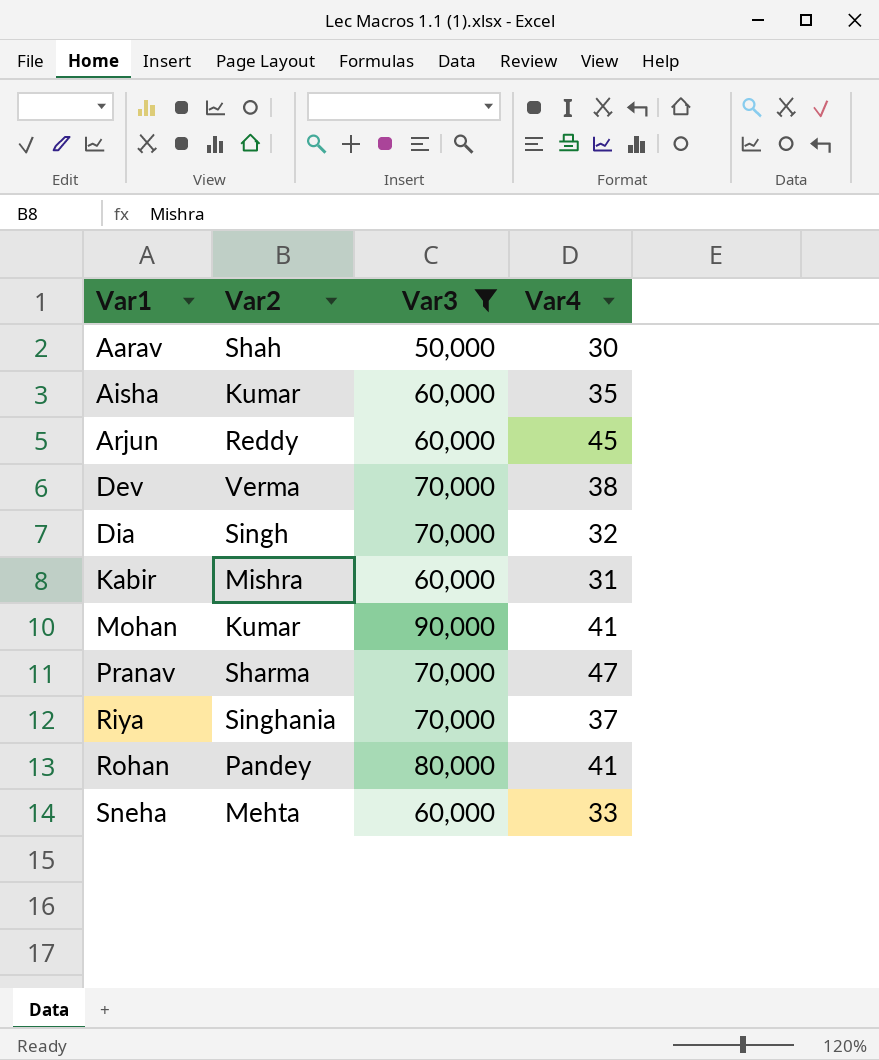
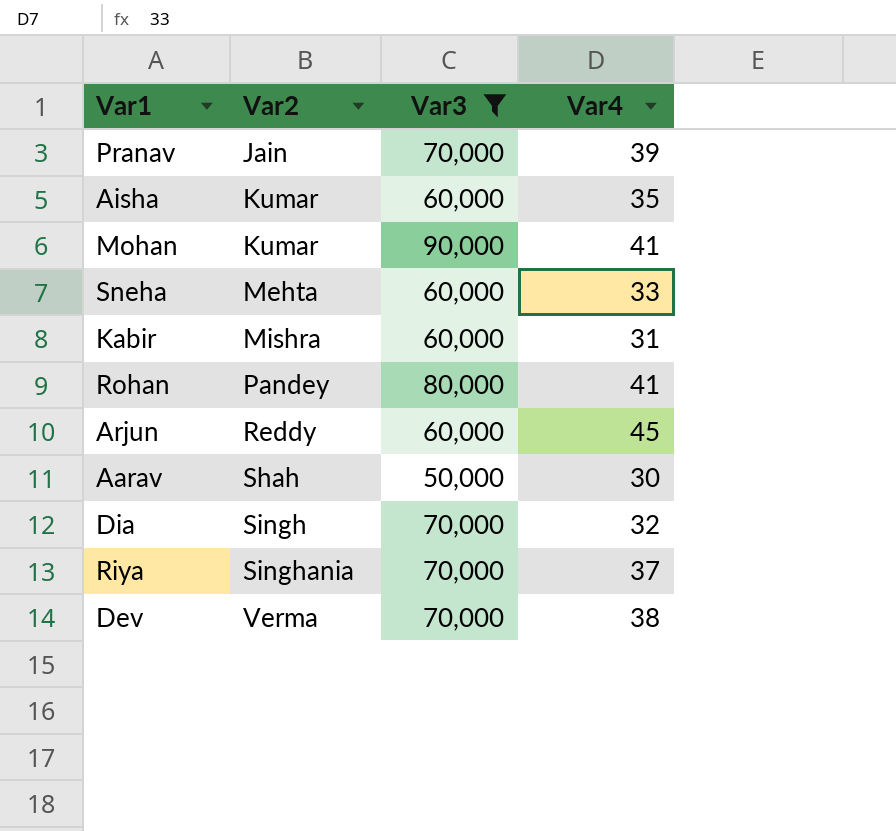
row order: Var1 ascending -> Var2 ascending
Pranav | Var2: Sharma -> Jain
Pranav | Var4: 47 -> 39

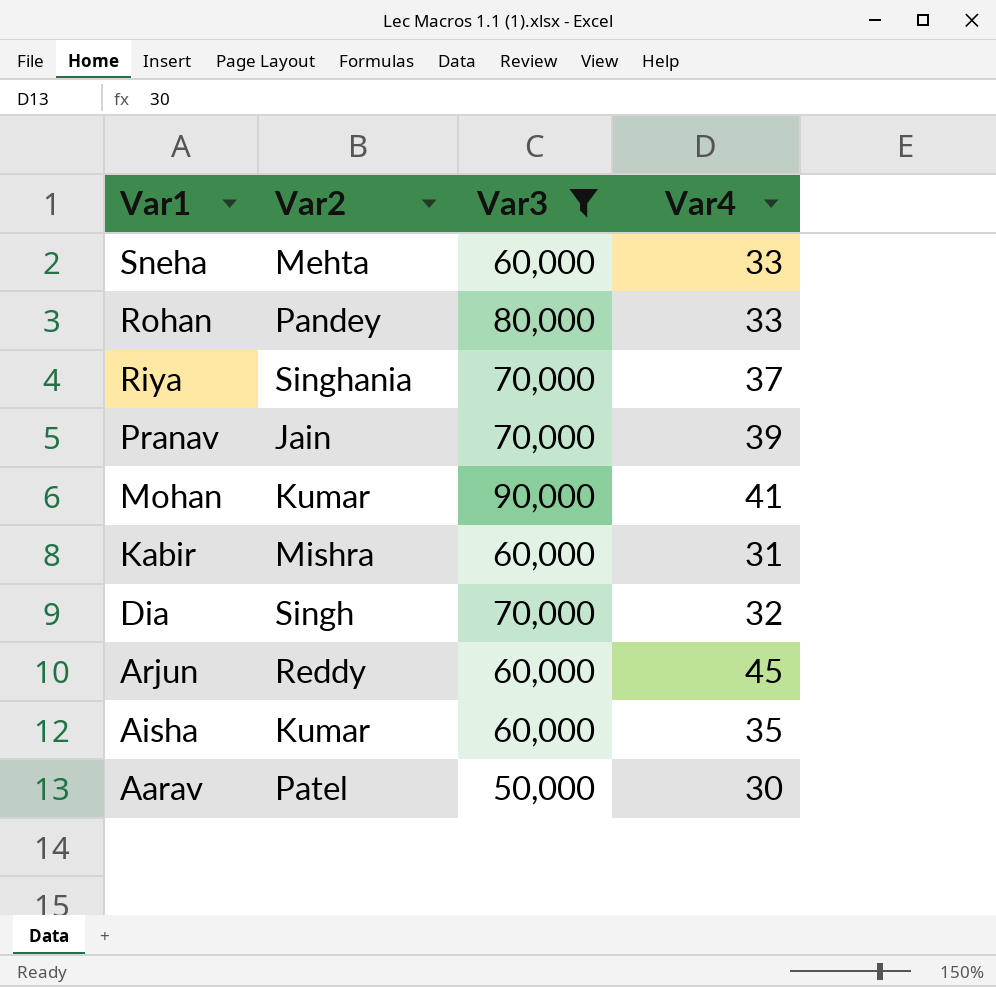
row order: Var2 ascending -> Var1 descending
row Dev: Verma | 70,000 | 38 -> none
Rohan | Var4: 41 -> 33
Aarav | Var2: Shah -> Patel

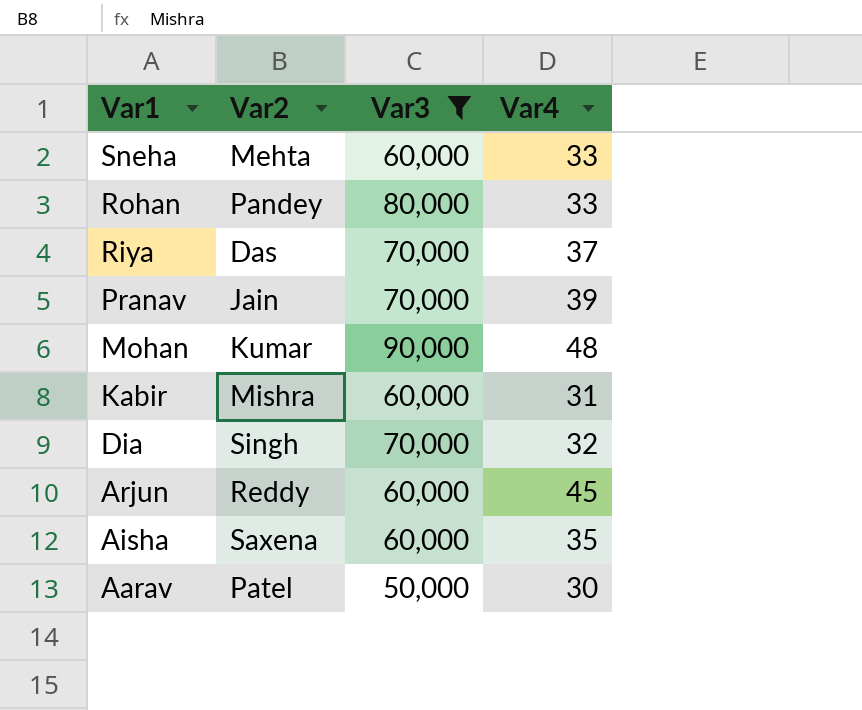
Riya | Var2: Singhania -> Das
Mohan | Var4: 41 -> 48
Aisha | Var2: Kumar -> Saxena

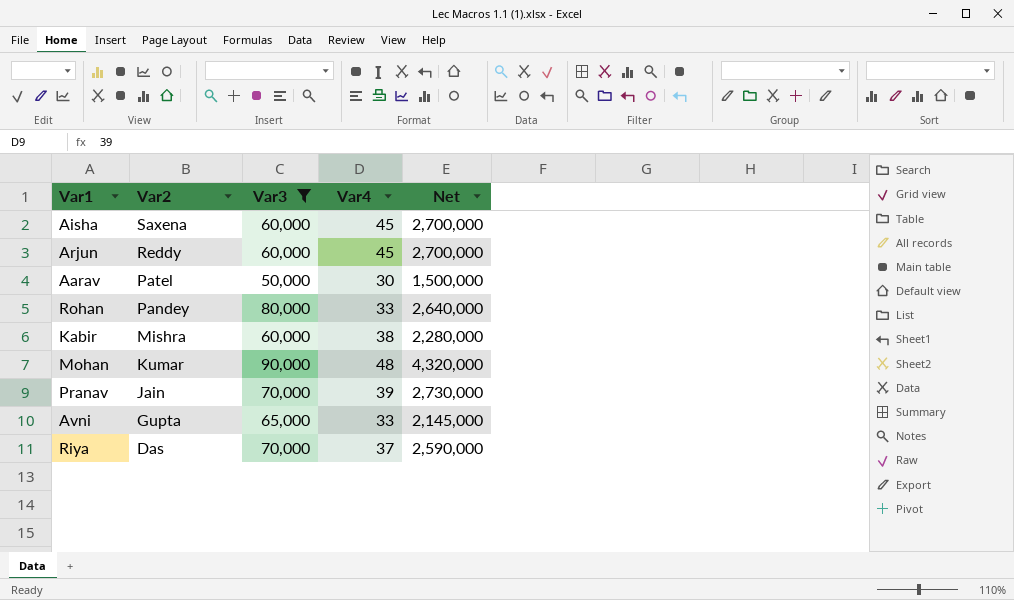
row order: Var1 descending -> Var2 descending
column Net | formula: none -> [Var3] * [Var4]
row Sneha: Mehta | 60,000 | 33 -> none
row Dia: Singh | 70,000 | 32 -> none
Aisha | Var4: 35 -> 45
Kabir | Var4: 31 -> 38
row Avni: none -> Gupta | 65,000 | 33 | 2,145,000

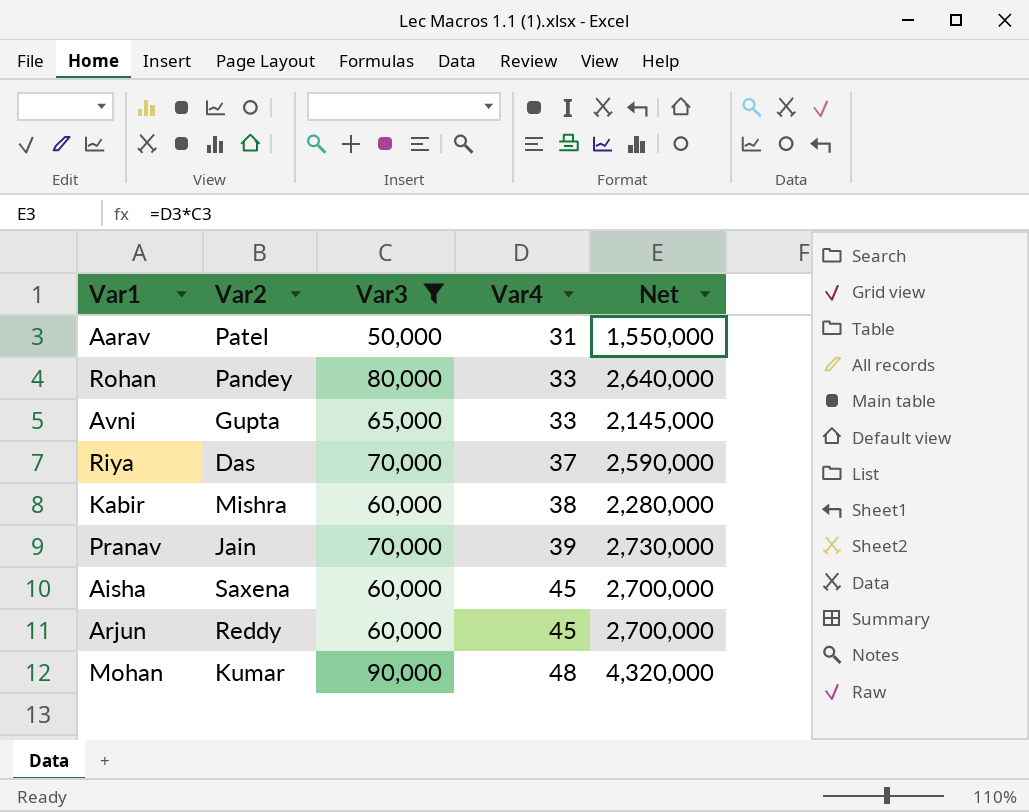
row order: Var2 descending -> Var4 ascending
Aarav | Var4: 30 -> 31
Aarav | Net: 1,500,000 -> 1,550,000

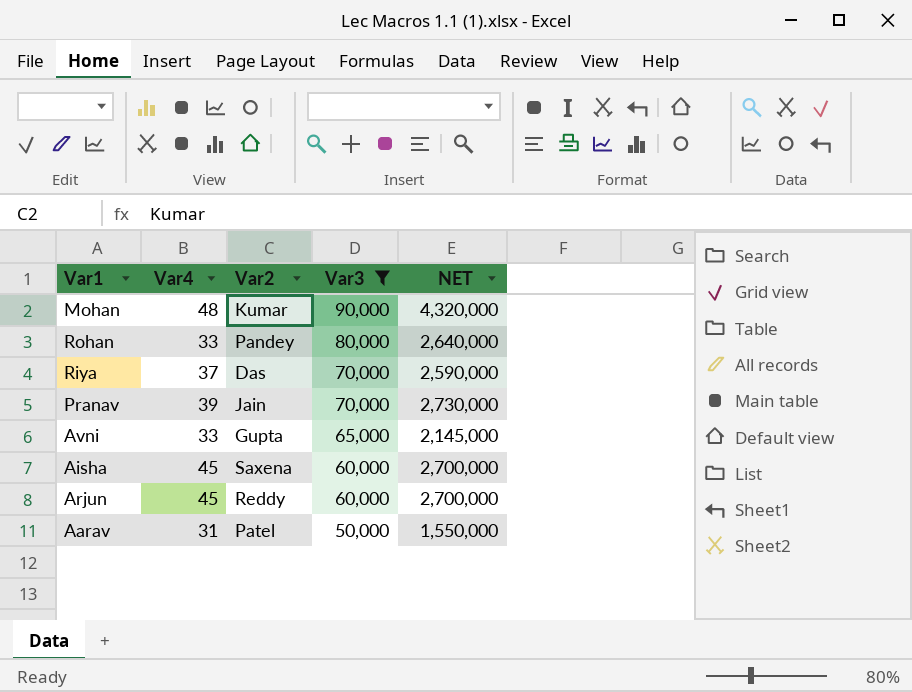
row order: Var4 ascending -> Var3 descending
column Var4 | position: 4 -> 2
column name: Net -> NET
row Kabir: Mishra | 60,000 | 38 | 2,280,000 -> none

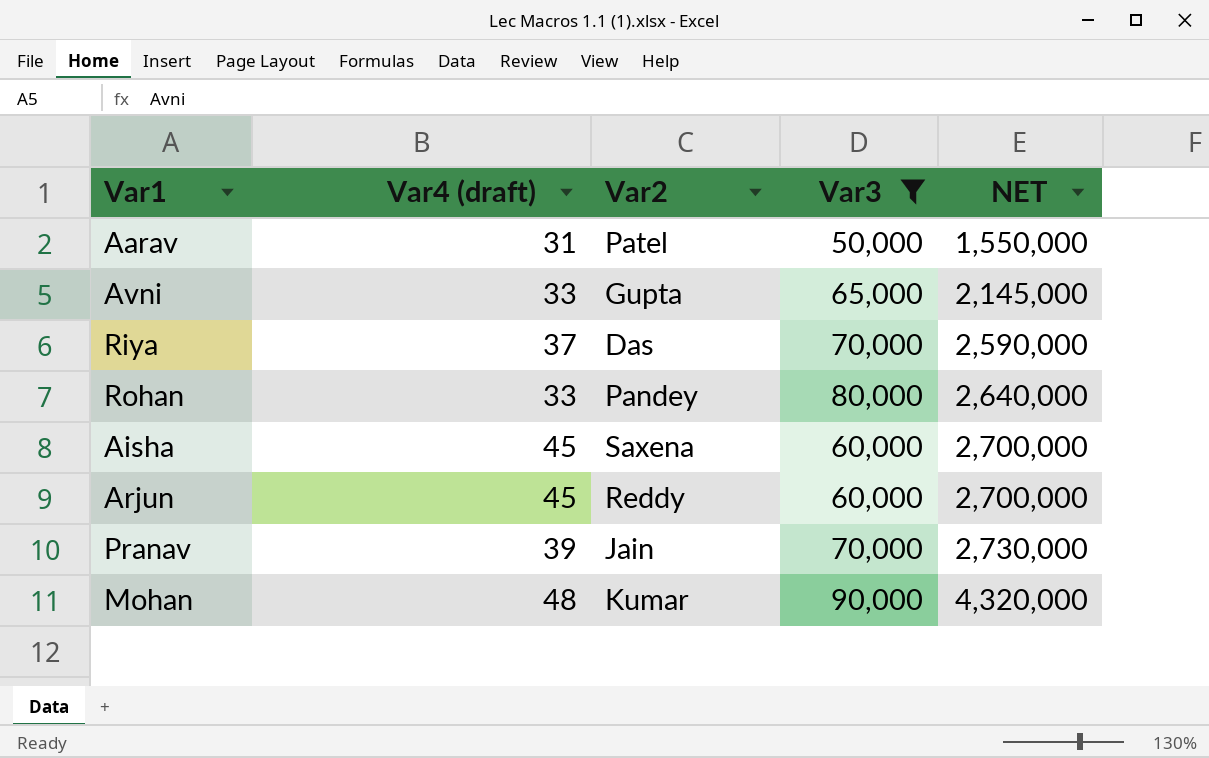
row order: Var3 descending -> NET ascending
column name: Var4 -> Var4 (draft)

